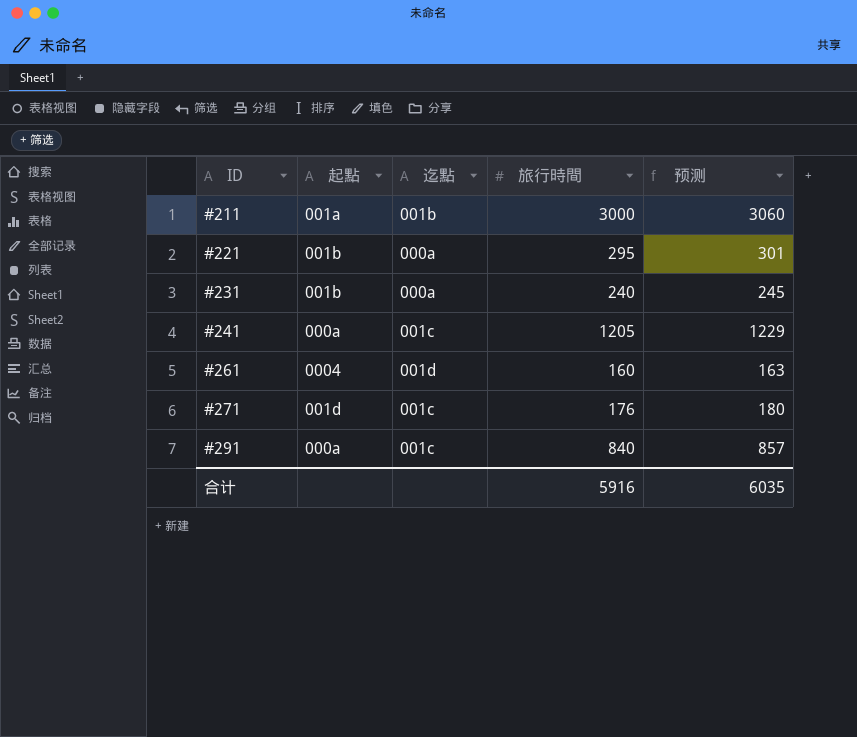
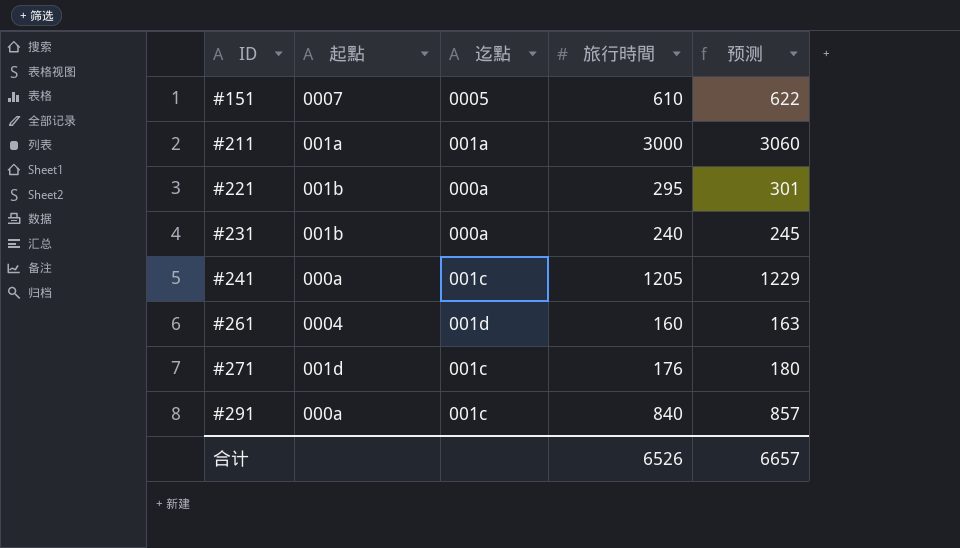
row #151: none -> 0007 | 0005 | 610 | 622
#211 | 迄點: 001b -> 001a
合计 | 旅行時間: 5916 -> 6526
合计 | 预测: 6035 -> 6657

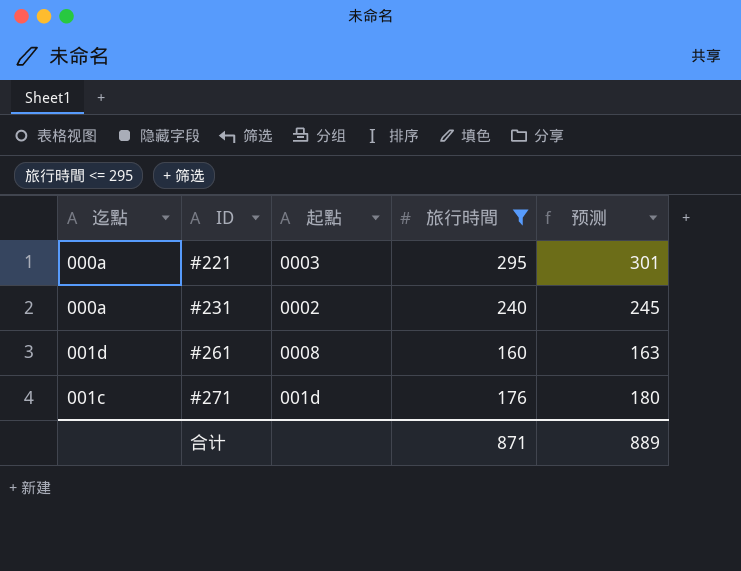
filter: none -> 旅行時間 <= 295
column 迄點 | position: 3 -> 1
#221 | 起點: 001b -> 0003
#231 | 起點: 001b -> 0002
#261 | 起點: 0004 -> 0008
合计 | 旅行時間: 6526 -> 871
合计 | 预测: 6657 -> 889

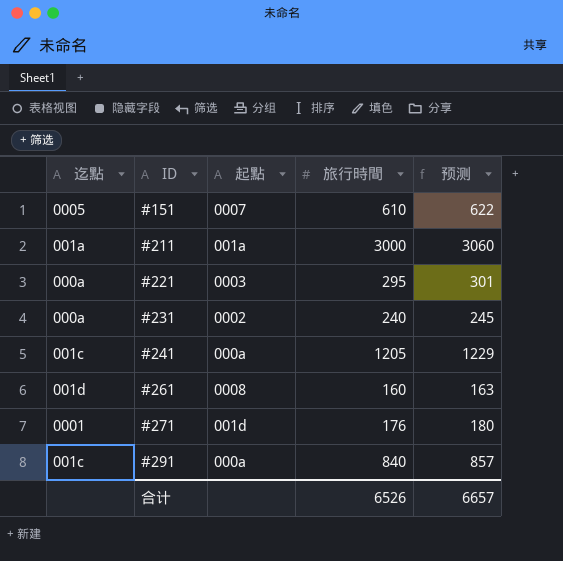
filter: 旅行時間 <= 295 -> none
#271 | 迄點: 001c -> 0001
合计 | 旅行時間: 871 -> 6526
合计 | 预测: 889 -> 6657

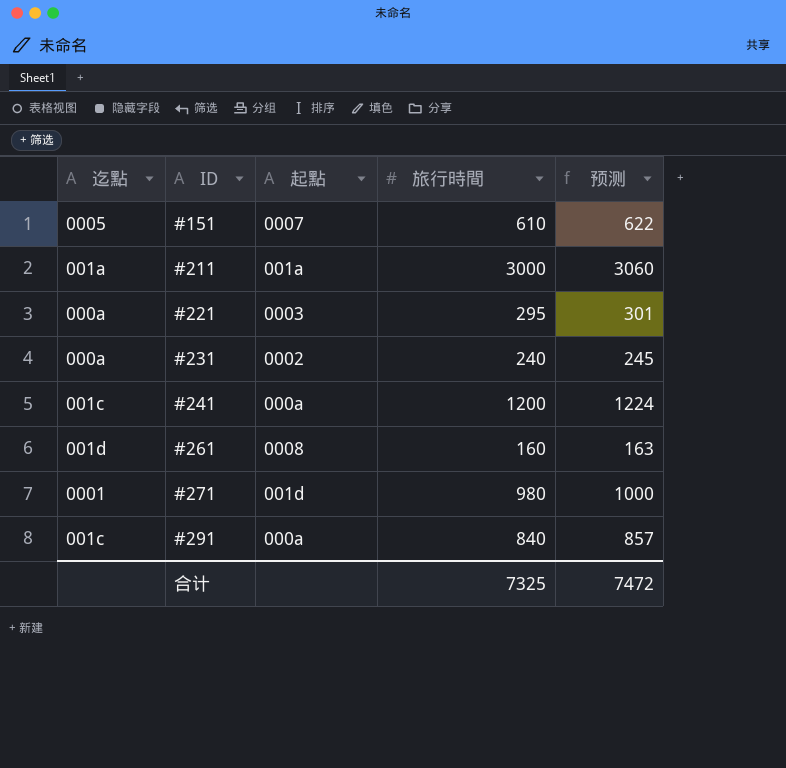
#241 | 旅行時間: 1205 -> 1200
#241 | 预测: 1229 -> 1224
#271 | 旅行時間: 176 -> 980
#271 | 预测: 180 -> 1000
合计 | 旅行時間: 6526 -> 7325
合计 | 预测: 6657 -> 7472

